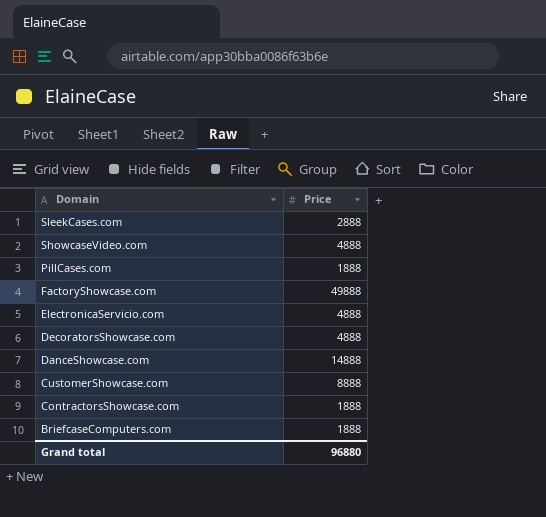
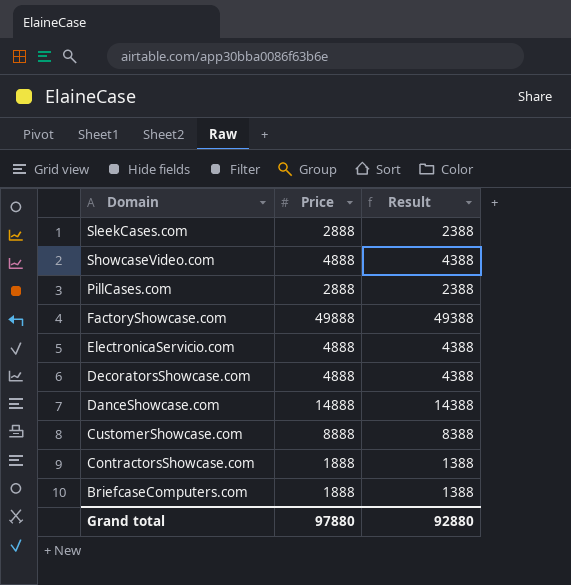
column Result | formula: none -> [Price] - 500
PillCases.com | Price: 1888 -> 2888
Grand total | Price: 96880 -> 97880

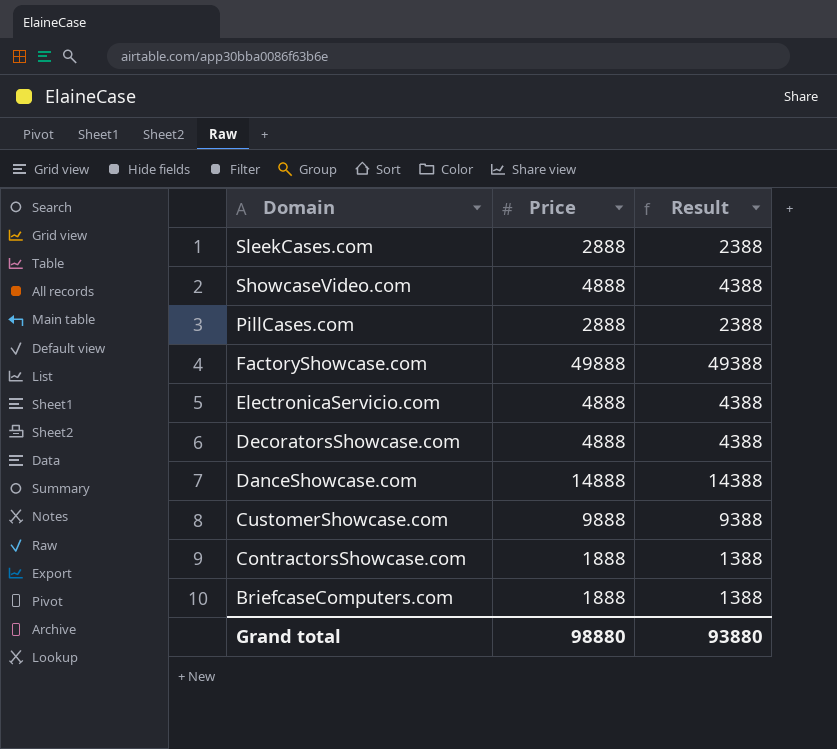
CustomerShowcase.com | Price: 8888 -> 9888
CustomerShowcase.com | Result: 8388 -> 9388
Grand total | Price: 97880 -> 98880
Grand total | Result: 92880 -> 93880

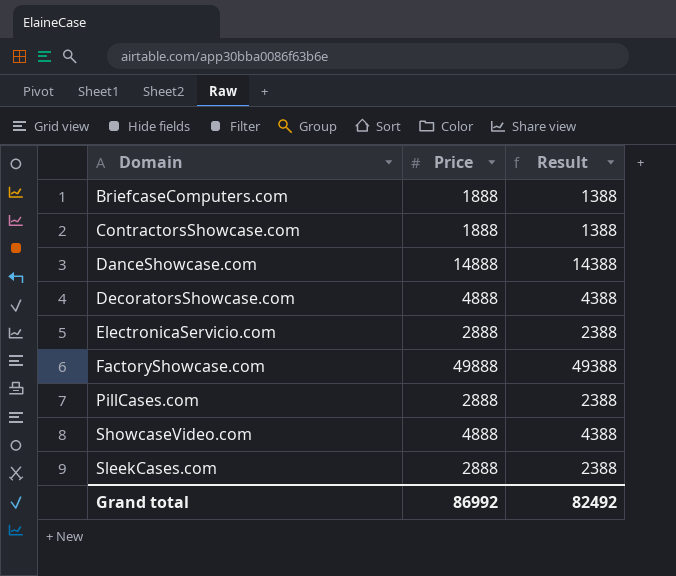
row order: Domain descending -> Domain ascending
row CustomerShowcase.com: 9888 | 9388 -> none
ElectronicaServicio.com | Price: 4888 -> 2888
ElectronicaServicio.com | Result: 4388 -> 2388
Grand total | Price: 98880 -> 86992
Grand total | Result: 93880 -> 82492

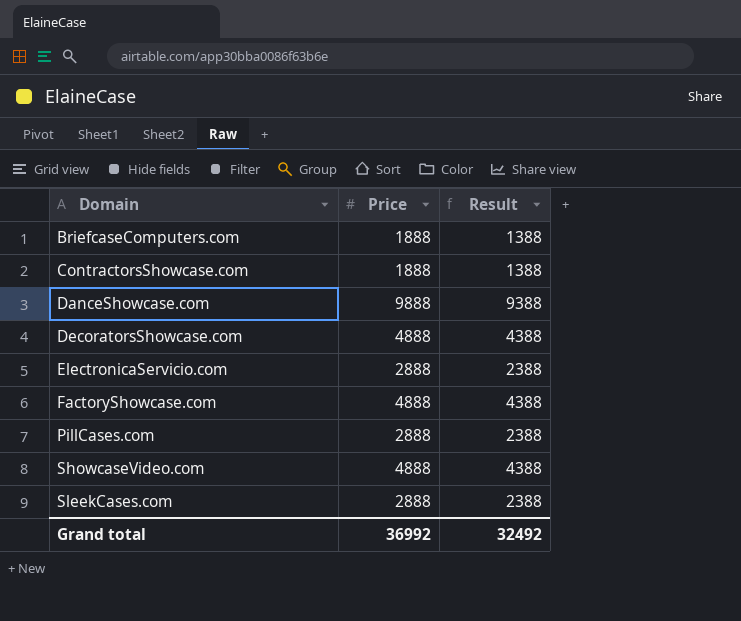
DanceShowcase.com | Price: 14888 -> 9888
DanceShowcase.com | Result: 14388 -> 9388
FactoryShowcase.com | Price: 49888 -> 4888
FactoryShowcase.com | Result: 49388 -> 4388
Grand total | Price: 86992 -> 36992
Grand total | Result: 82492 -> 32492

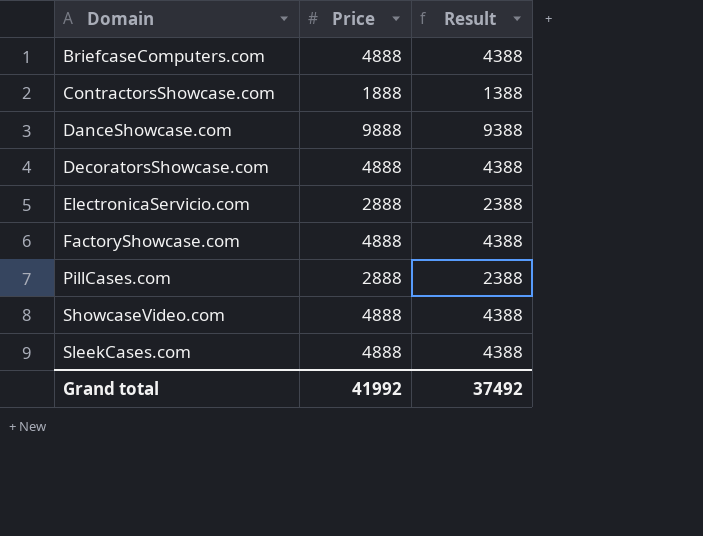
BriefcaseComputers.com | Price: 1888 -> 4888
BriefcaseComputers.com | Result: 1388 -> 4388
SleekCases.com | Price: 2888 -> 4888
SleekCases.com | Result: 2388 -> 4388
Grand total | Price: 36992 -> 41992
Grand total | Result: 32492 -> 37492

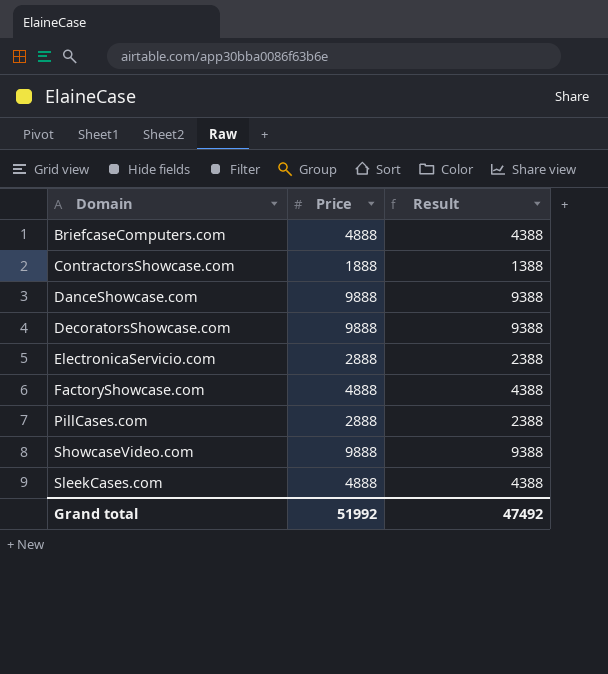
DecoratorsShowcase.com | Price: 4888 -> 9888
DecoratorsShowcase.com | Result: 4388 -> 9388
ShowcaseVideo.com | Price: 4888 -> 9888
ShowcaseVideo.com | Result: 4388 -> 9388
Grand total | Price: 41992 -> 51992
Grand total | Result: 37492 -> 47492

